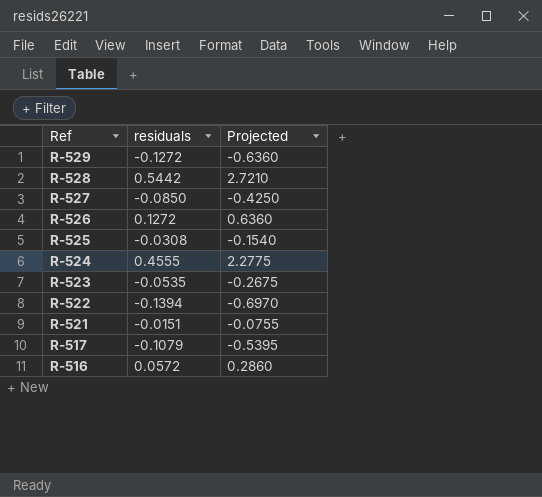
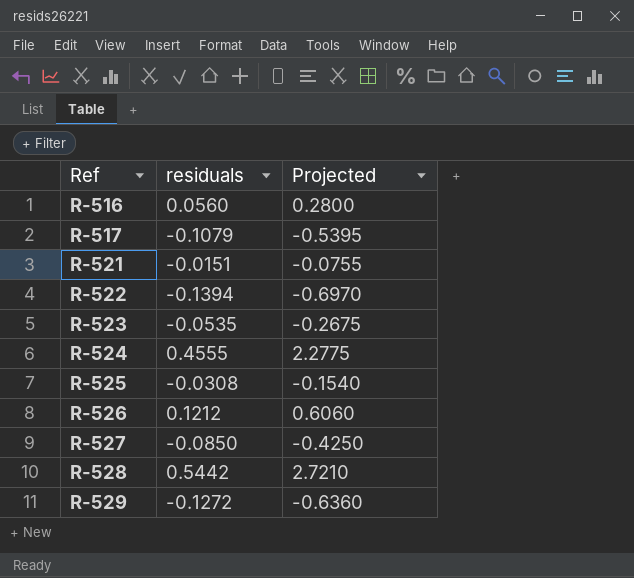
row order: Ref descending -> Ref ascending
R-516 | residuals: 0.0572 -> 0.0560
R-516 | Projected: 0.2860 -> 0.2800
R-526 | residuals: 0.1272 -> 0.1212
R-526 | Projected: 0.6360 -> 0.6060

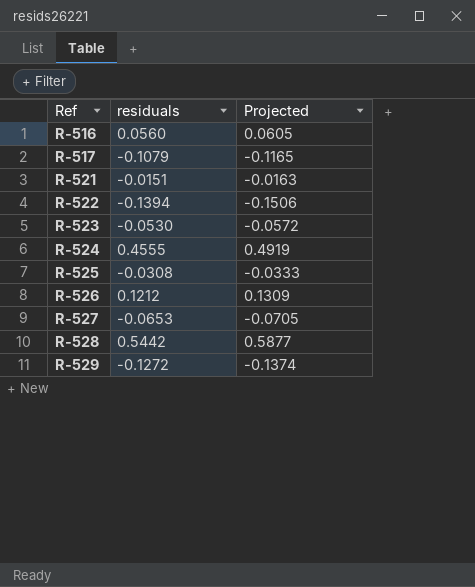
column Projected | formula: [residuals] * 5 -> [residuals] * 1.08
R-523 | residuals: -0.0535 -> -0.0530
R-527 | residuals: -0.0850 -> -0.0653

